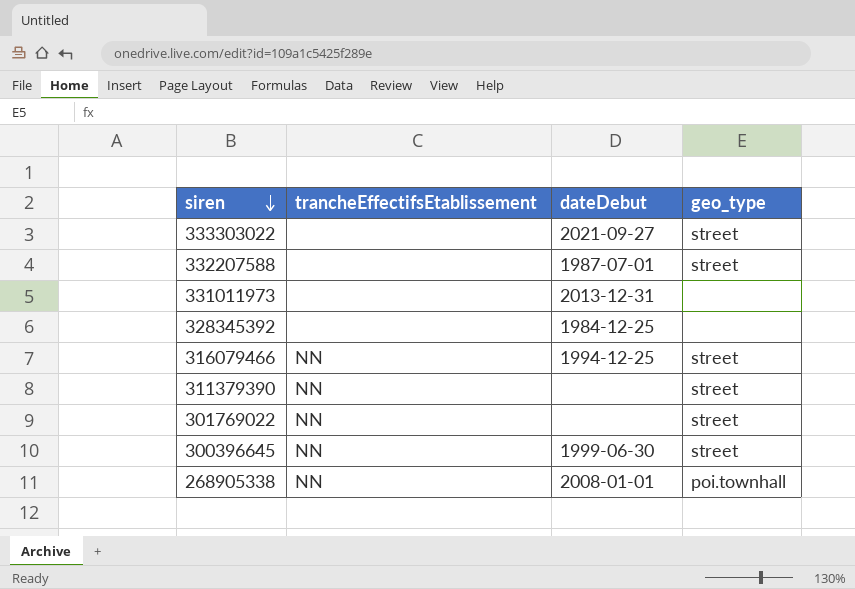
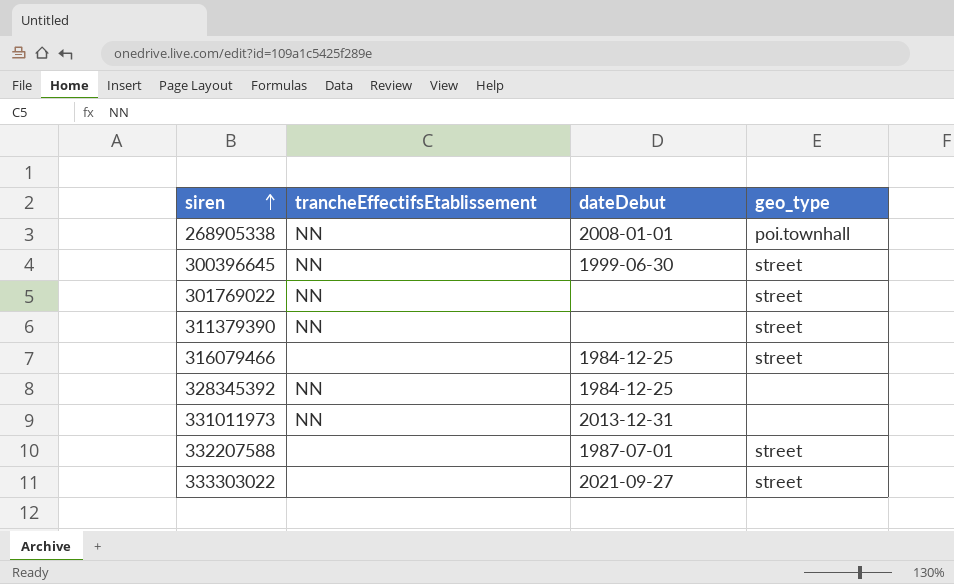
row order: siren descending -> siren ascending
316079466 | trancheEffectifsEtablissement: NN -> none
316079466 | dateDebut: 1994-12-25 -> 1984-12-25
328345392 | trancheEffectifsEtablissement: none -> NN
331011973 | trancheEffectifsEtablissement: none -> NN

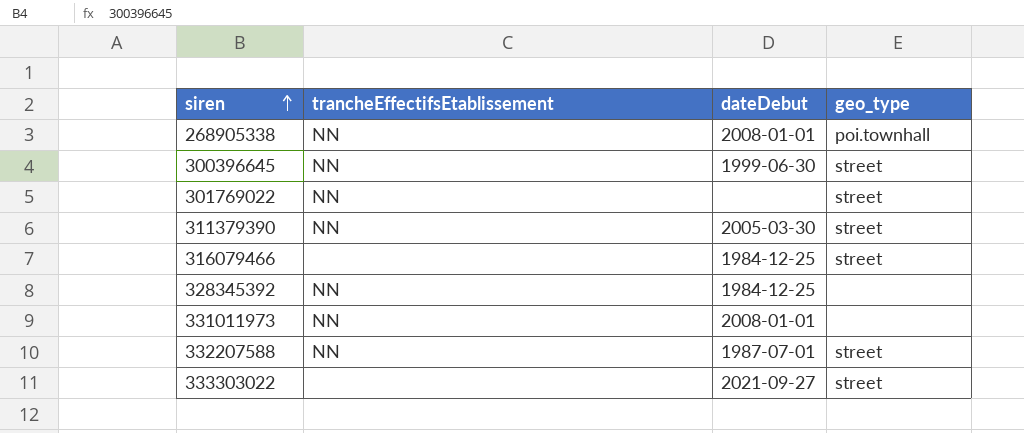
311379390 | dateDebut: none -> 2005-03-30
331011973 | dateDebut: 2013-12-31 -> 2008-01-01
332207588 | trancheEffectifsEtablissement: none -> NN

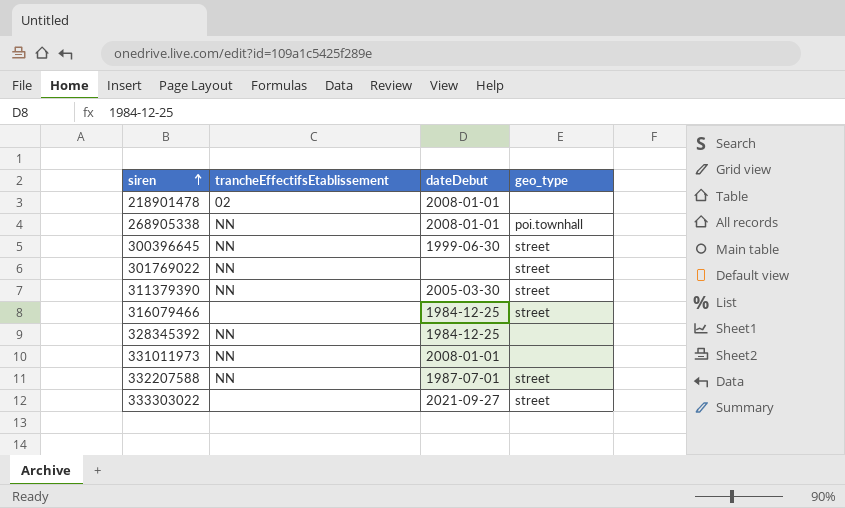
row 218901478: none -> 02 | 2008-01-01 | none

